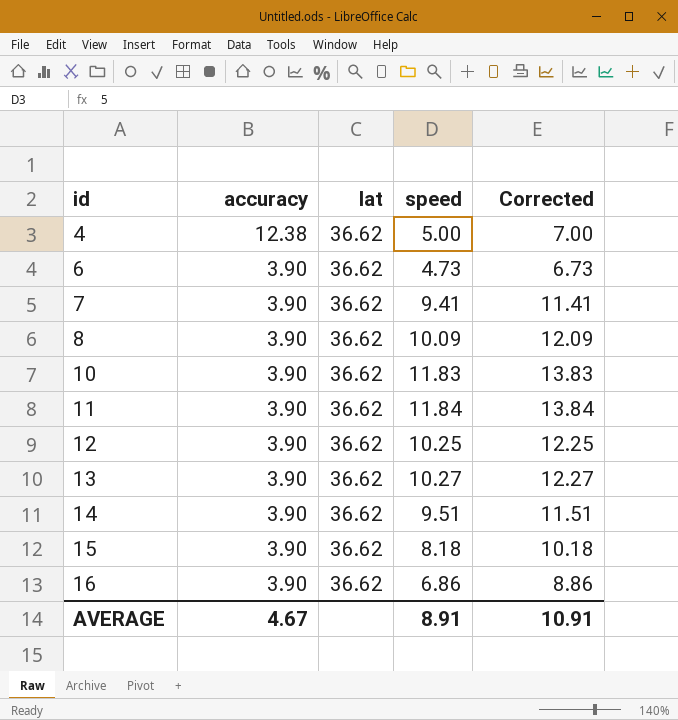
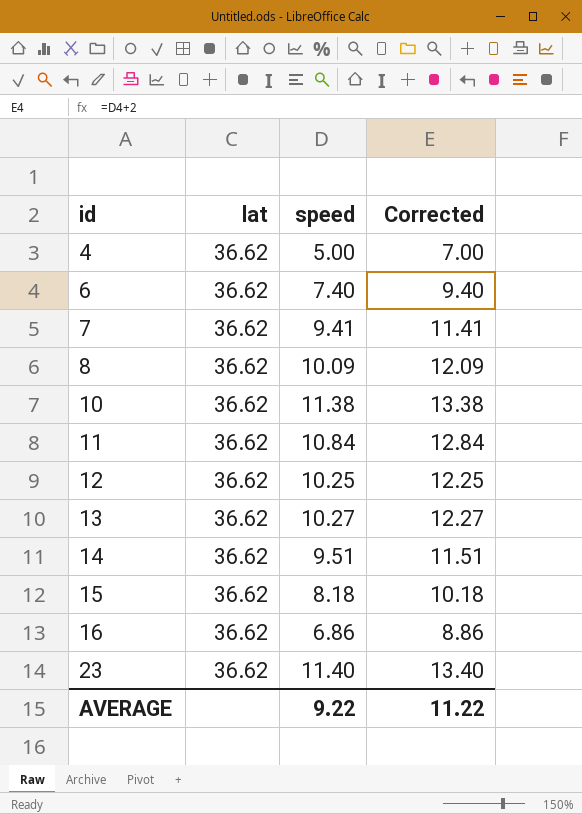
column accuracy | position: 2 -> none
6 | speed: 4.73 -> 7.40
6 | Corrected: 6.73 -> 9.40
10 | speed: 11.83 -> 11.38
10 | Corrected: 13.83 -> 13.38
11 | speed: 11.84 -> 10.84
11 | Corrected: 13.84 -> 12.84
row 23: none -> 36.62 | 11.40 | 13.40
AVERAGE | speed: 8.91 -> 9.22
AVERAGE | Corrected: 10.91 -> 11.22

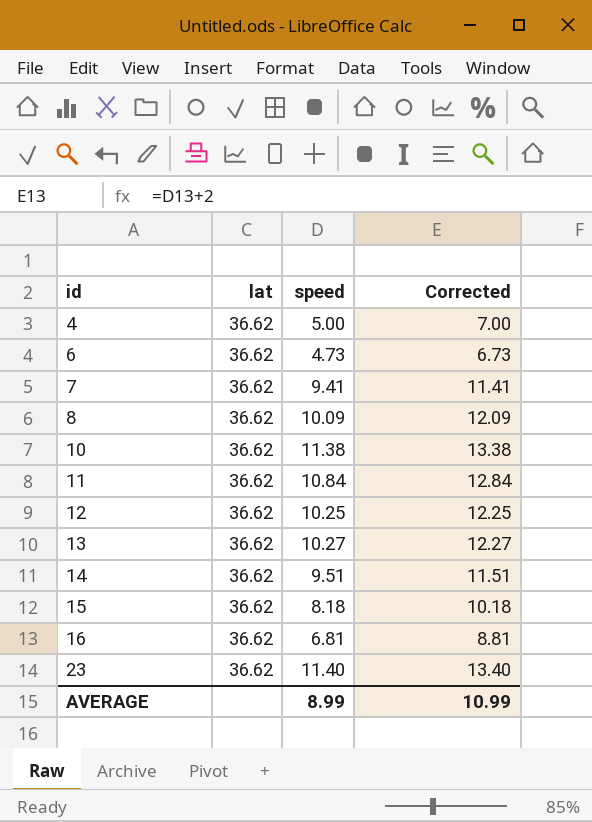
6 | speed: 7.40 -> 4.73
6 | Corrected: 9.40 -> 6.73
16 | speed: 6.86 -> 6.81
16 | Corrected: 8.86 -> 8.81
AVERAGE | speed: 9.22 -> 8.99
AVERAGE | Corrected: 11.22 -> 10.99

